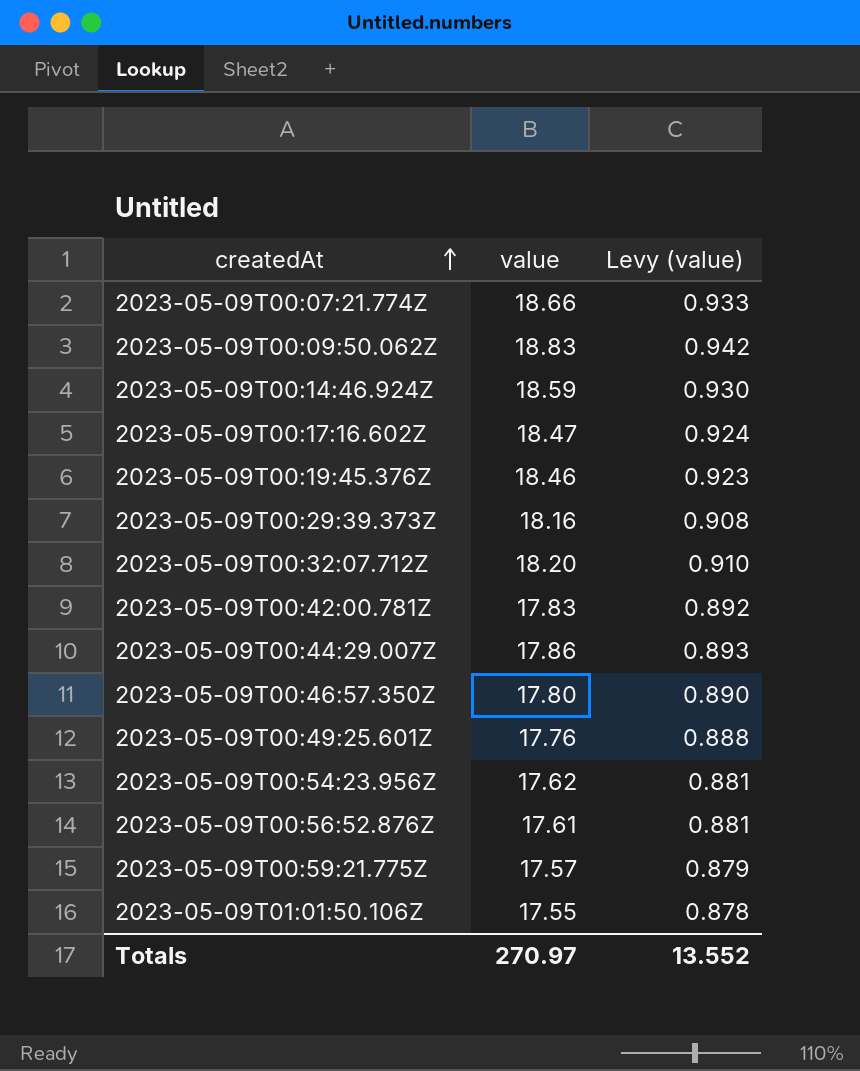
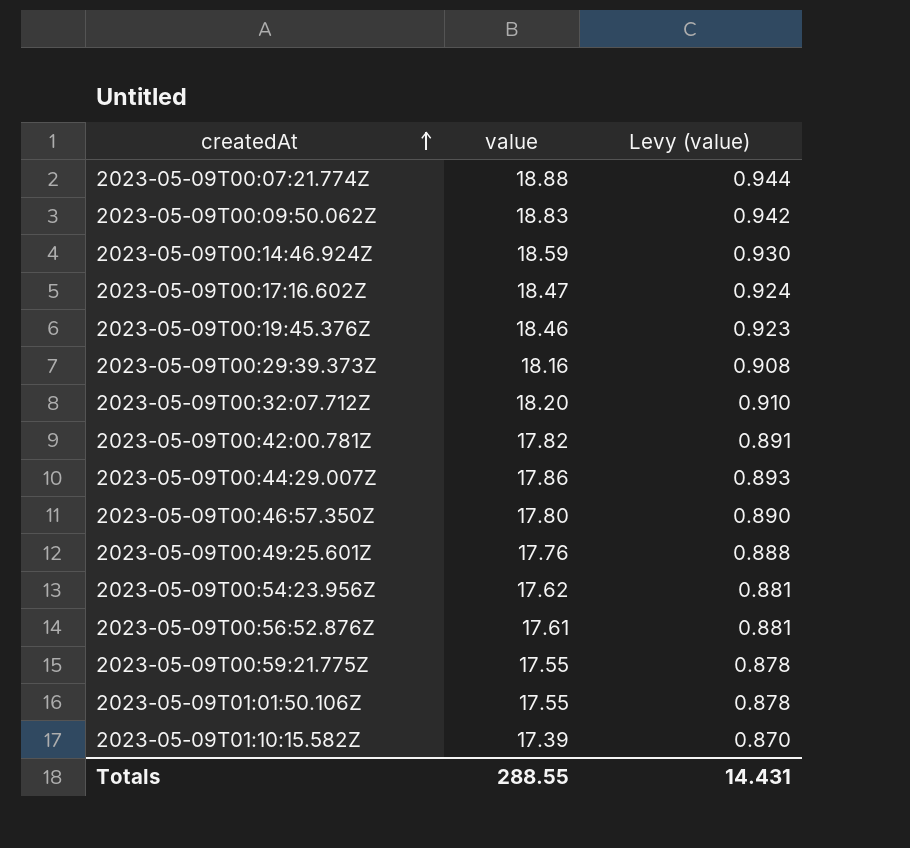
2023-05-09T00:07:21.774Z | value: 18.66 -> 18.88
2023-05-09T00:07:21.774Z | Levy (value): 0.933 -> 0.944
2023-05-09T00:42:00.781Z | value: 17.83 -> 17.82
2023-05-09T00:42:00.781Z | Levy (value): 0.892 -> 0.891
2023-05-09T00:59:21.775Z | value: 17.57 -> 17.55
2023-05-09T00:59:21.775Z | Levy (value): 0.879 -> 0.878
row 2023-05-09T01:10:15.582Z: none -> 17.39 | 0.870
Totals | value: 270.97 -> 288.55
Totals | Levy (value): 13.552 -> 14.431

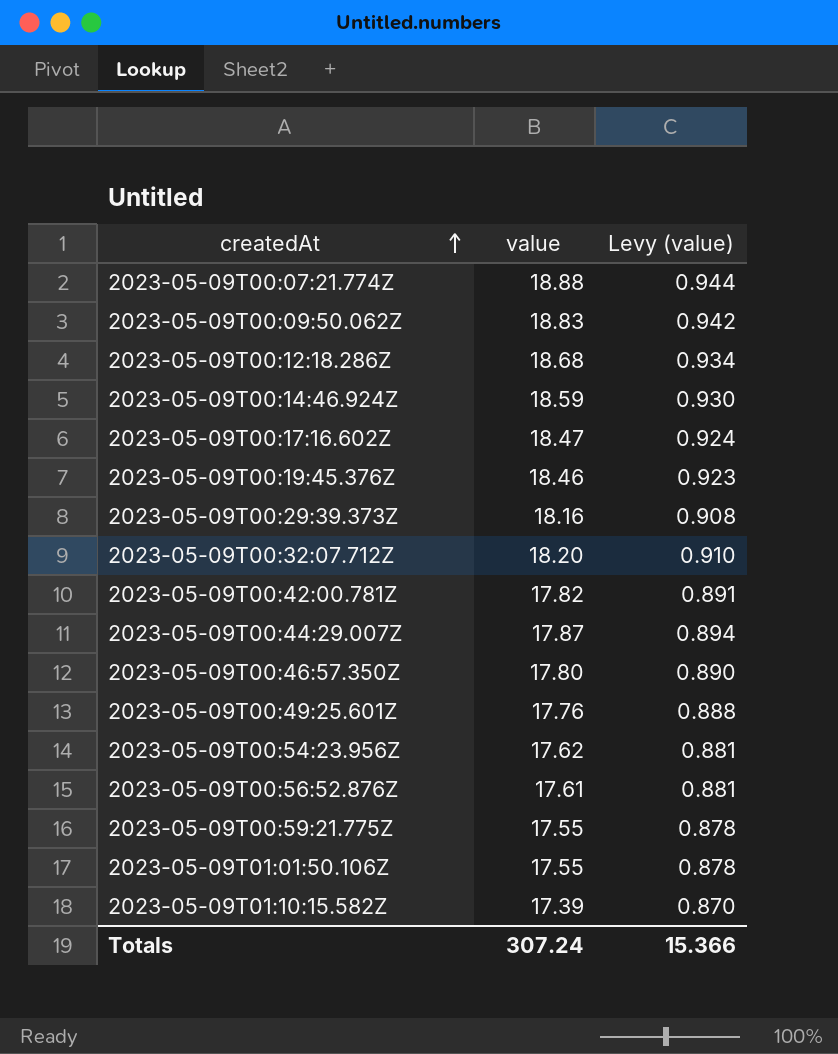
row 2023-05-09T00:12:18.286Z: none -> 18.68 | 0.934
2023-05-09T00:44:29.007Z | value: 17.86 -> 17.87
2023-05-09T00:44:29.007Z | Levy (value): 0.893 -> 0.894
Totals | value: 288.55 -> 307.24
Totals | Levy (value): 14.431 -> 15.366

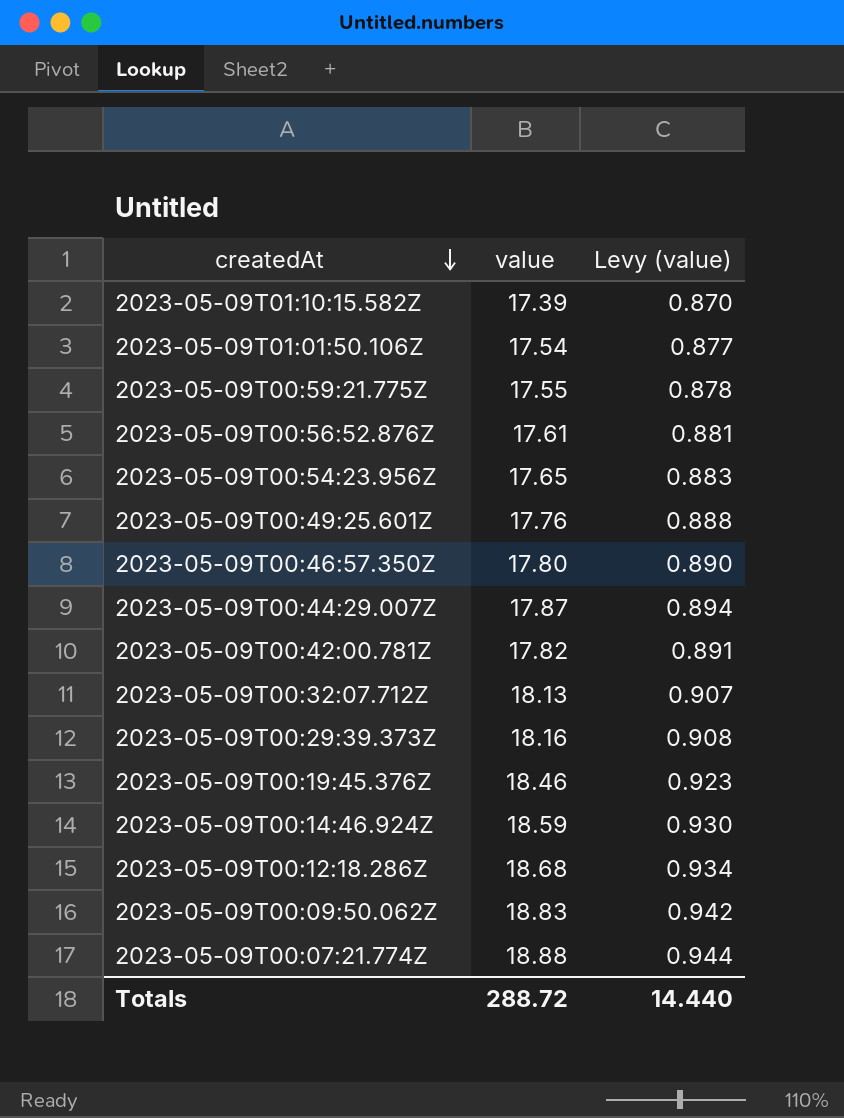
row order: createdAt ascending -> createdAt descending
row 2023-05-09T00:17:16.602Z: 18.47 | 0.924 -> none
2023-05-09T01:01:50.106Z | value: 17.55 -> 17.54
2023-05-09T01:01:50.106Z | Levy (value): 0.878 -> 0.877
2023-05-09T00:54:23.956Z | value: 17.62 -> 17.65
2023-05-09T00:54:23.956Z | Levy (value): 0.881 -> 0.883
2023-05-09T00:32:07.712Z | value: 18.20 -> 18.13
2023-05-09T00:32:07.712Z | Levy (value): 0.910 -> 0.907
Totals | value: 307.24 -> 288.72
Totals | Levy (value): 15.366 -> 14.440

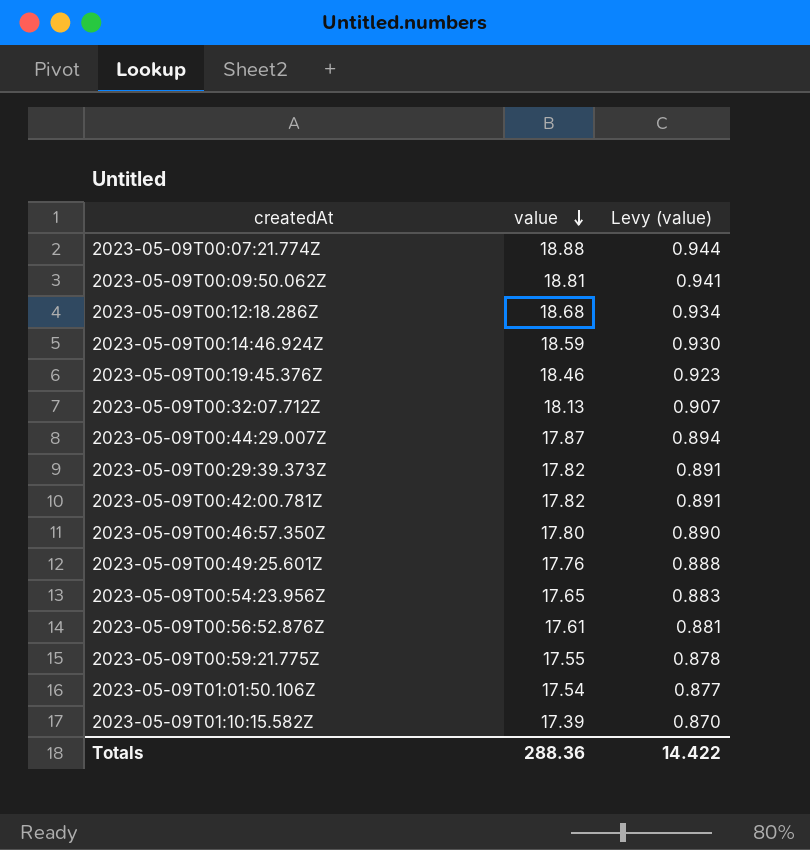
row order: createdAt descending -> value descending
2023-05-09T00:09:50.062Z | value: 18.83 -> 18.81
2023-05-09T00:09:50.062Z | Levy (value): 0.942 -> 0.941
2023-05-09T00:29:39.373Z | value: 18.16 -> 17.82
2023-05-09T00:29:39.373Z | Levy (value): 0.908 -> 0.891
Totals | value: 288.72 -> 288.36
Totals | Levy (value): 14.440 -> 14.422

